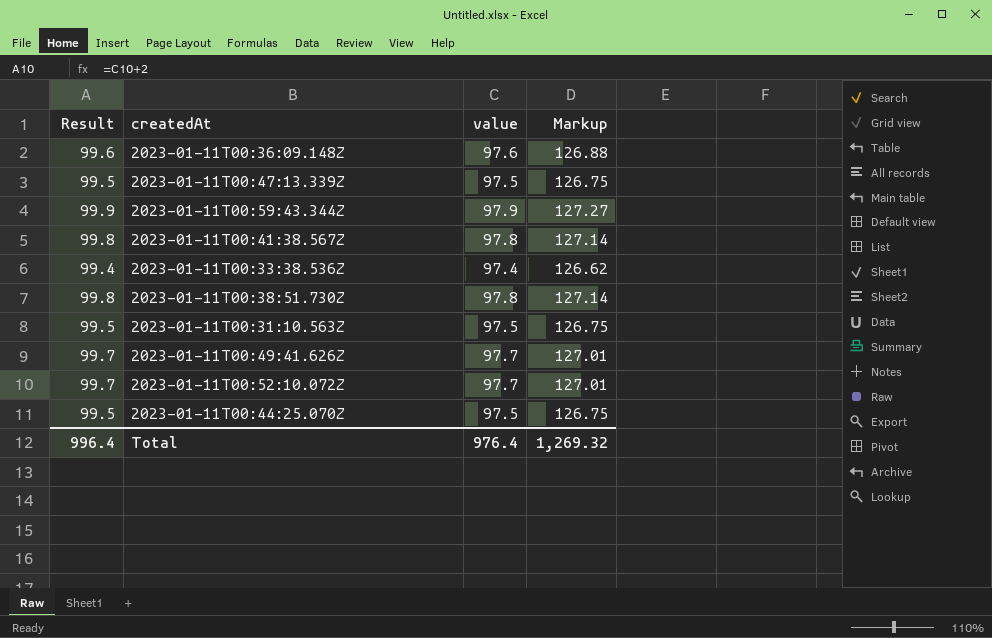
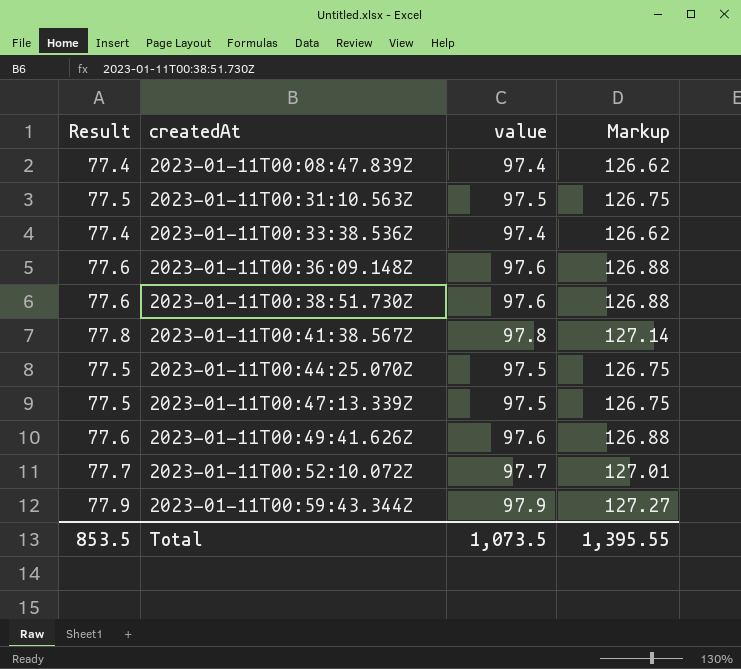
row order: none -> createdAt ascending
column Result | formula: [value] + 2 -> [value] - 20
row 2023-01-11T00:08:47.839Z: none -> 77.4 | 97.4 | 126.62
2023-01-11T00:38:51.730Z | value: 97.8 -> 97.6
2023-01-11T00:38:51.730Z | Markup: 127.14 -> 126.88
2023-01-11T00:49:41.626Z | value: 97.7 -> 97.6
2023-01-11T00:49:41.626Z | Markup: 127.01 -> 126.88
Total | Result: 996.4 -> 853.5
Total | value: 976.4 -> 1,073.5
Total | Markup: 1,269.32 -> 1,395.55

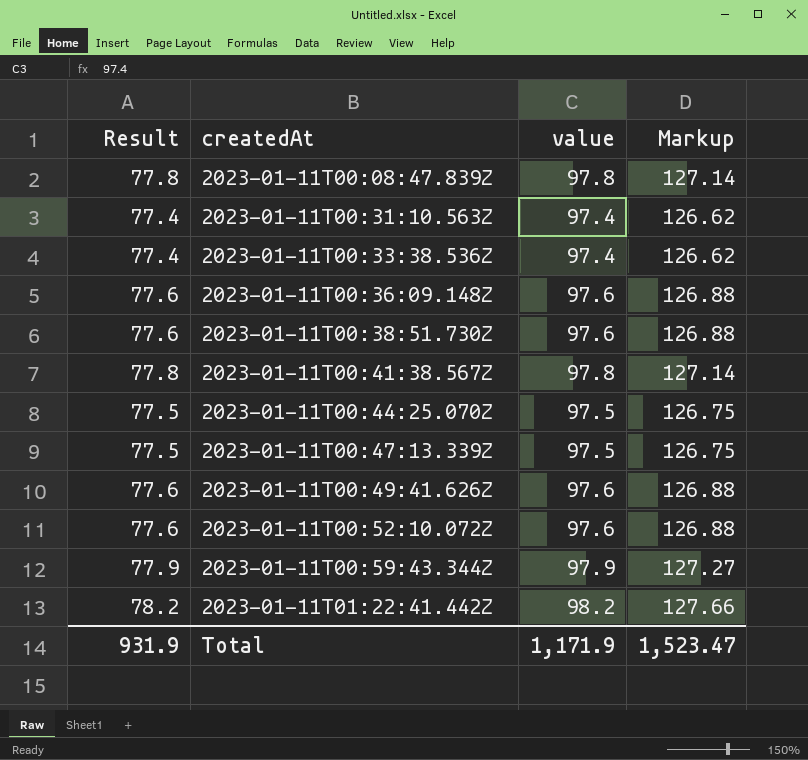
2023-01-11T00:08:47.839Z | Result: 77.4 -> 77.8
2023-01-11T00:08:47.839Z | value: 97.4 -> 97.8
2023-01-11T00:08:47.839Z | Markup: 126.62 -> 127.14
2023-01-11T00:31:10.563Z | Result: 77.5 -> 77.4
2023-01-11T00:31:10.563Z | value: 97.5 -> 97.4
2023-01-11T00:31:10.563Z | Markup: 126.75 -> 126.62
2023-01-11T00:52:10.072Z | Result: 77.7 -> 77.6
2023-01-11T00:52:10.072Z | value: 97.7 -> 97.6
2023-01-11T00:52:10.072Z | Markup: 127.01 -> 126.88
row 2023-01-11T01:22:41.442Z: none -> 78.2 | 98.2 | 127.66
Total | Result: 853.5 -> 931.9
Total | value: 1,073.5 -> 1,171.9
Total | Markup: 1,395.55 -> 1,523.47

